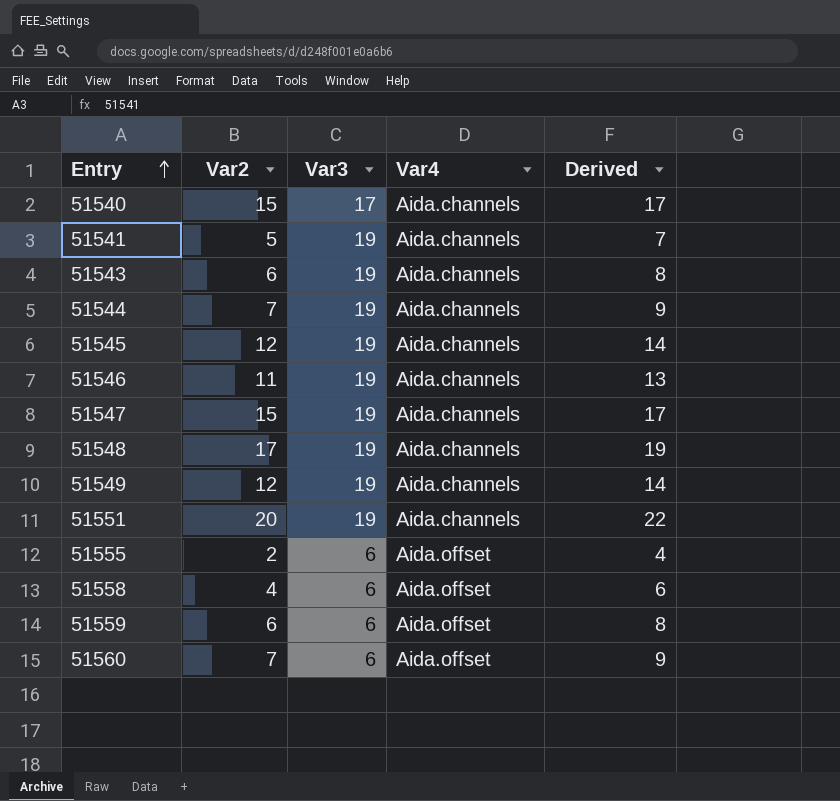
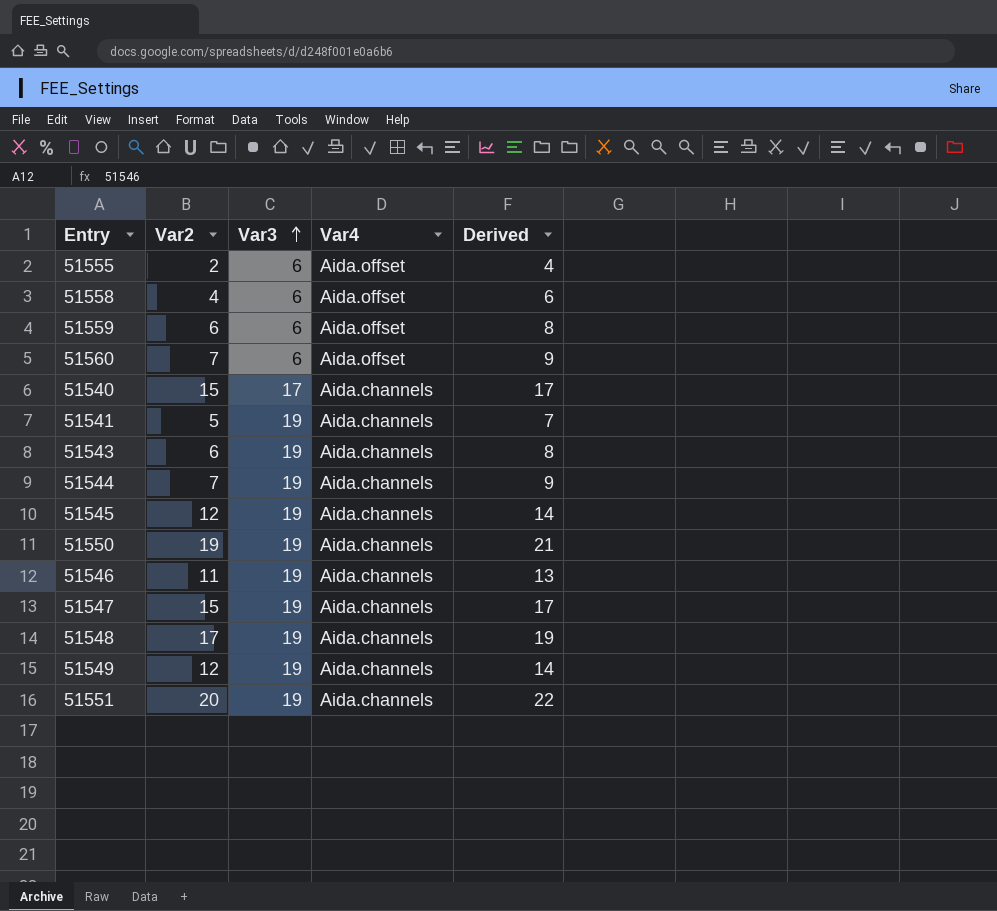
row order: Entry ascending -> Var3 ascending
row 51550: none -> 19 | 19 | Aida.channels | 21

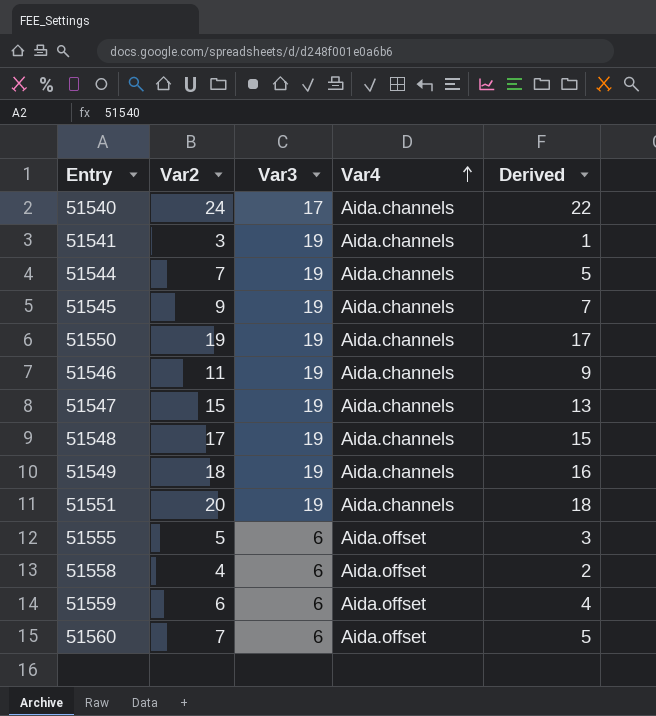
row order: Var3 ascending -> Var4 ascending
column Derived | formula: [Var2] + 2 -> [Var2] - 2
row 51543: 6 | 19 | Aida.channels | 8 -> none
51540 | Var2: 15 -> 24
51541 | Var2: 5 -> 3
51545 | Var2: 12 -> 9
51549 | Var2: 12 -> 18
51555 | Var2: 2 -> 5

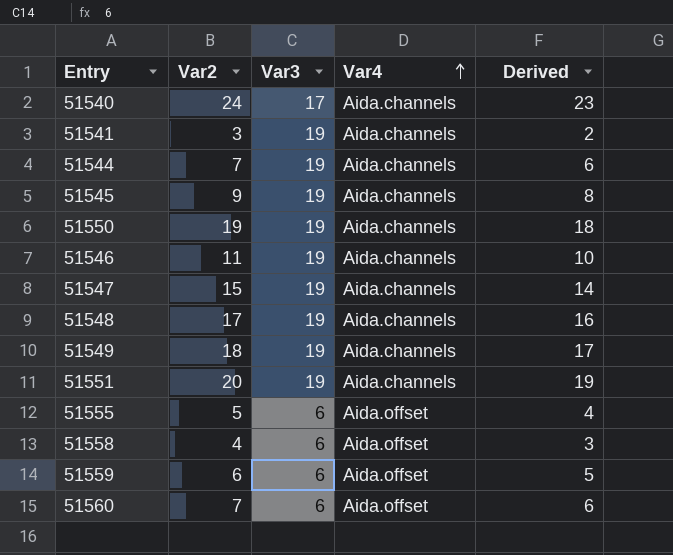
column Derived | formula: [Var2] - 2 -> [Var2] - 1

